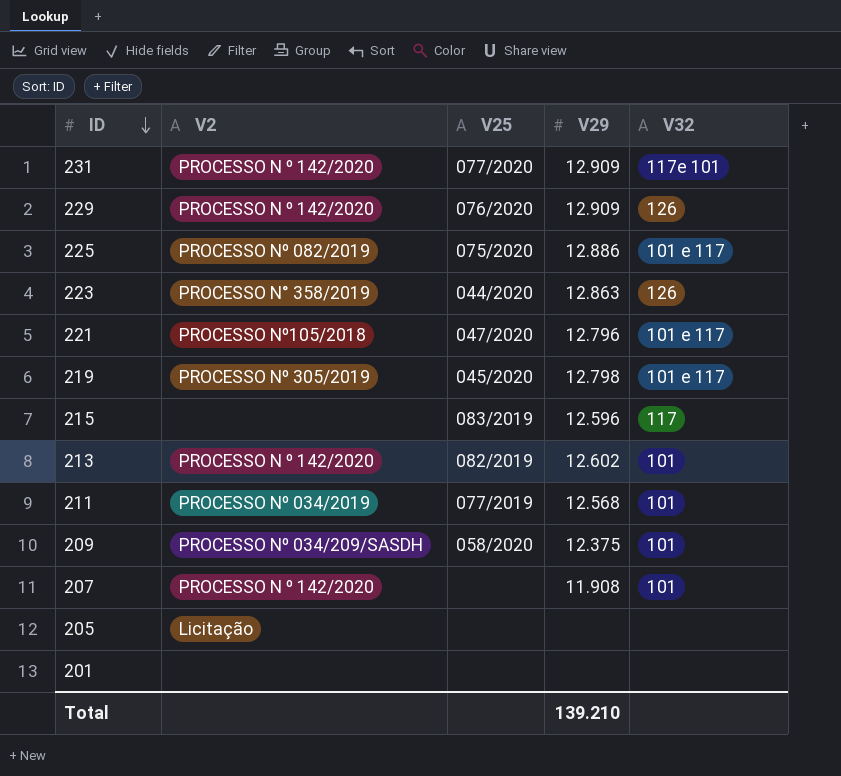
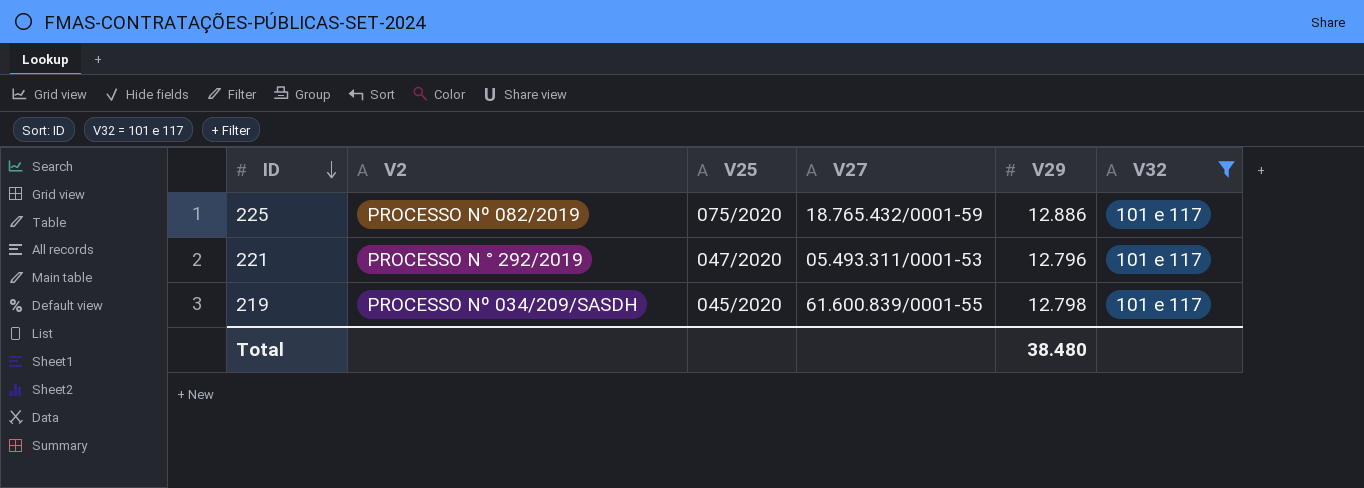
filter: none -> V32 = 101 e 117
column V27 | position: none -> 4
221 | V2: PROCESSO Nº105/2018 -> PROCESSO N ° 292/2019
219 | V2: PROCESSO Nº 305/2019 -> PROCESSO Nº 034/209/SASDH
Total | V29: 139.210 -> 38.480

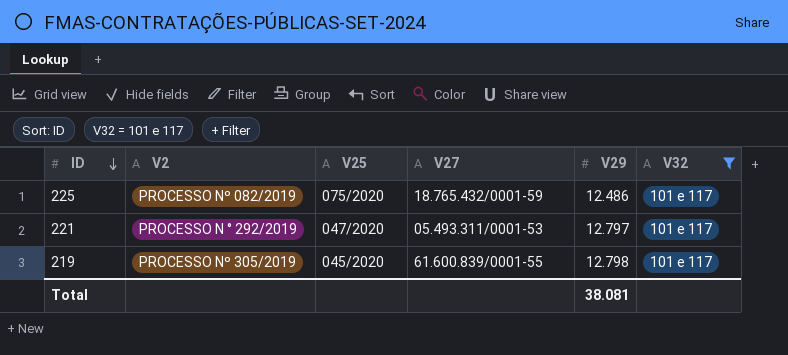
225 | V29: 12.886 -> 12.486
221 | V29: 12.796 -> 12.797
219 | V2: PROCESSO Nº 034/209/SASDH -> PROCESSO Nº 305/2019
Total | V29: 38.480 -> 38.081

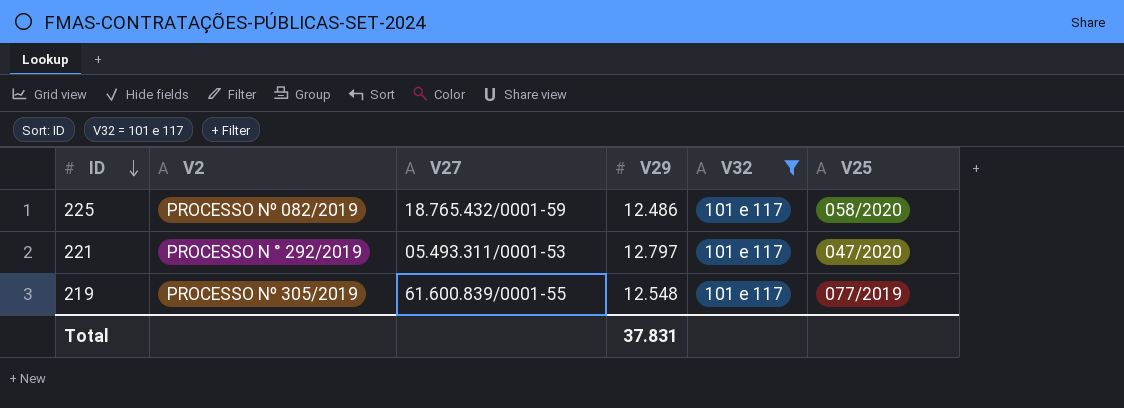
column V25 | position: 3 -> 6
225 | V25: 075/2020 -> 058/2020
219 | V29: 12.798 -> 12.548
219 | V25: 045/2020 -> 077/2019
Total | V29: 38.081 -> 37.831

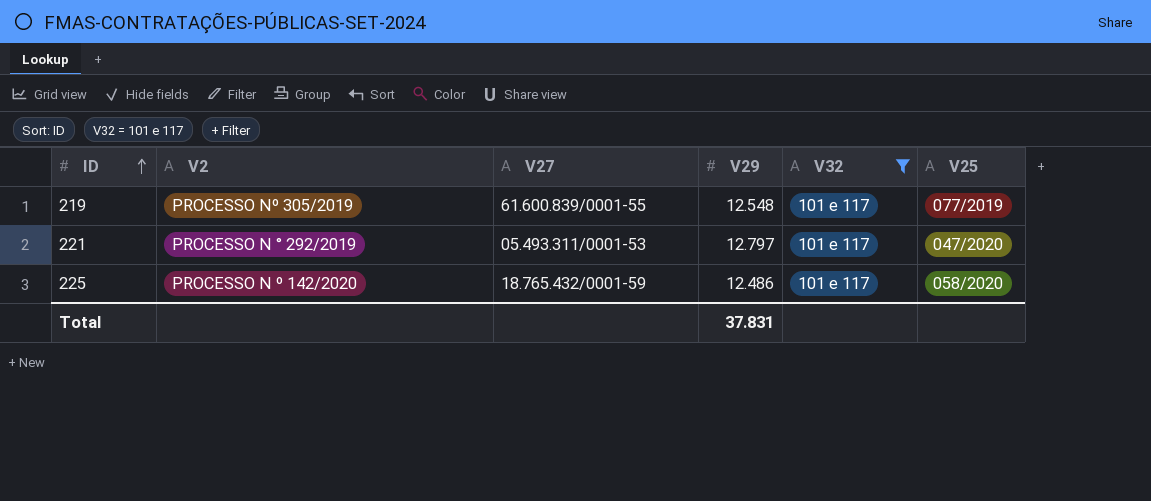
row order: ID descending -> ID ascending
225 | V2: PROCESSO Nº 082/2019 -> PROCESSO N º 142/2020

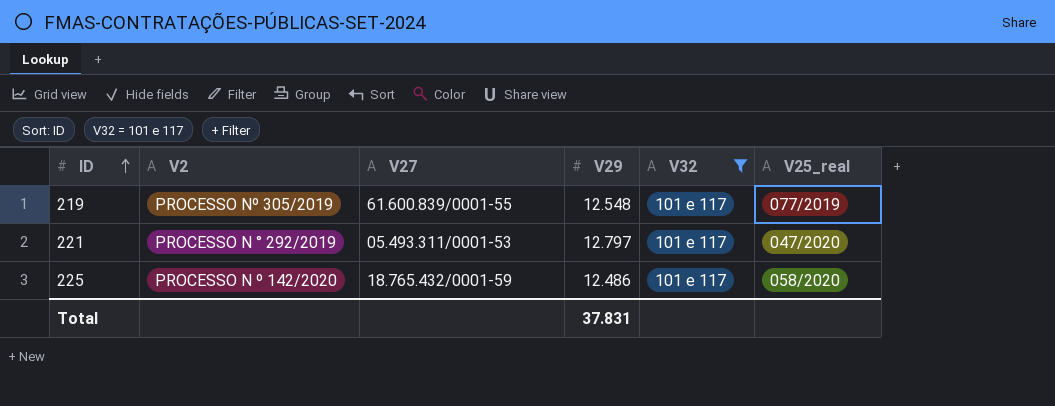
column name: V25 -> V25_real

